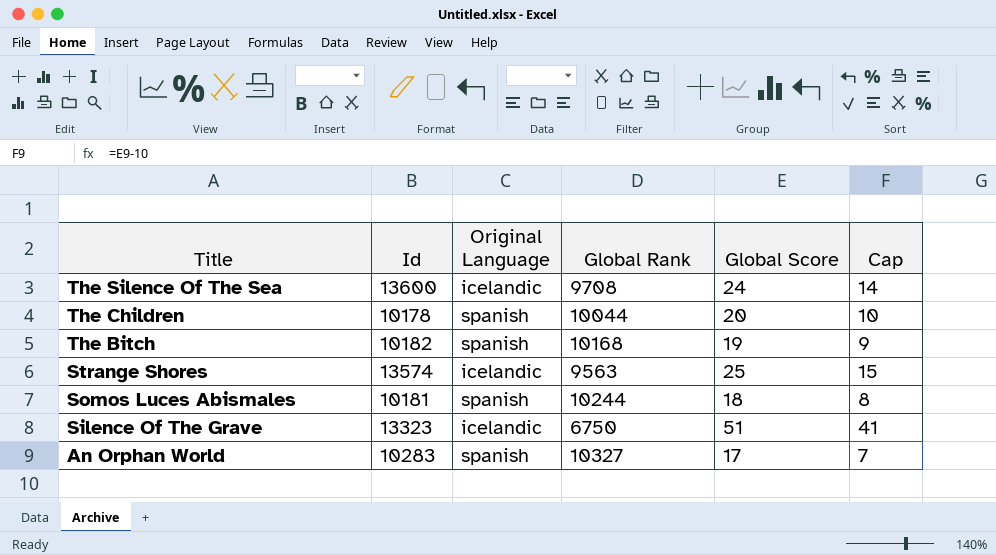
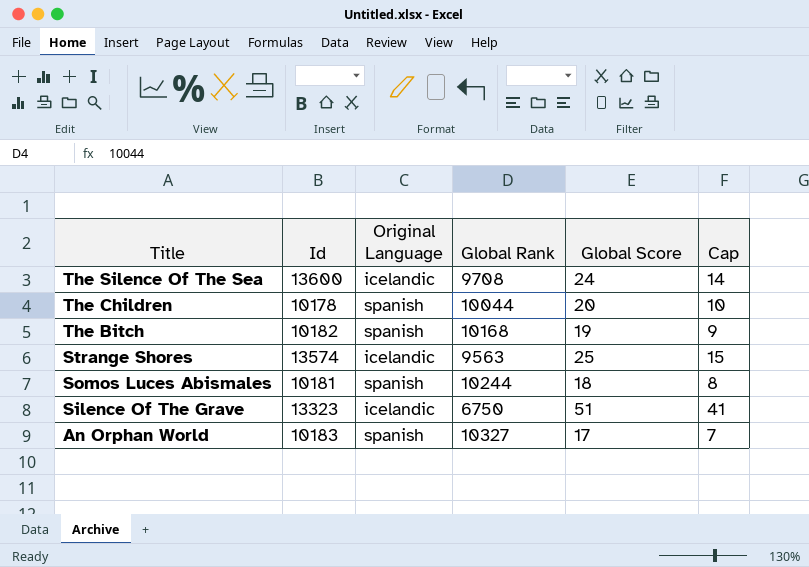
An Orphan World | Id: 10283 -> 10183

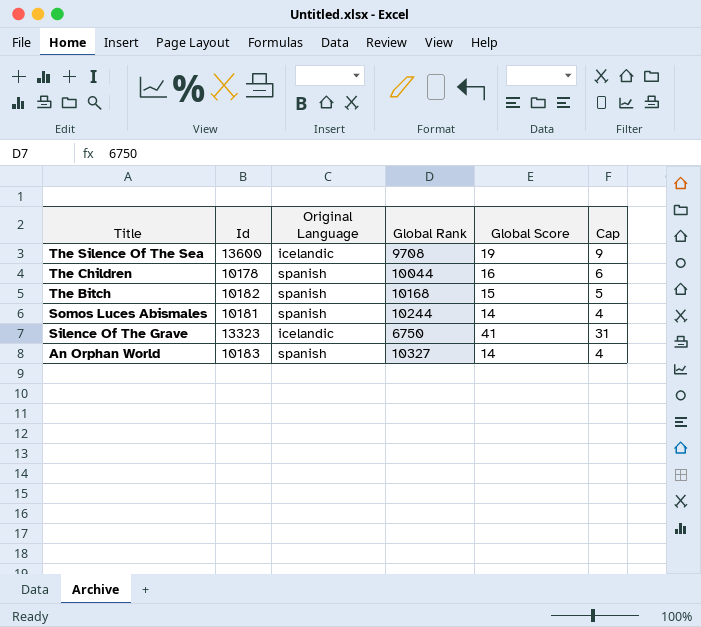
row Strange Shores: 13574 | icelandic | 9563 | 25 | 15 -> none
The Silence Of The Sea | Global Score: 24 -> 19
The Silence Of The Sea | Cap: 14 -> 9
The Children | Global Score: 20 -> 16
The Children | Cap: 10 -> 6
The Bitch | Global Score: 19 -> 15
The Bitch | Cap: 9 -> 5
Somos Luces Abismales | Global Score: 18 -> 14
Somos Luces Abismales | Cap: 8 -> 4
Silence Of The Grave | Global Score: 51 -> 41
Silence Of The Grave | Cap: 41 -> 31
An Orphan World | Global Score: 17 -> 14
An Orphan World | Cap: 7 -> 4

